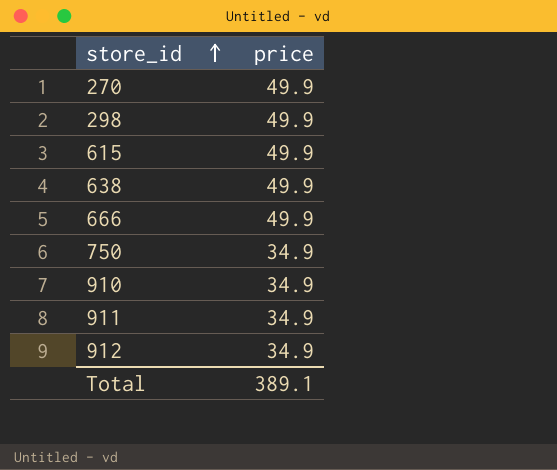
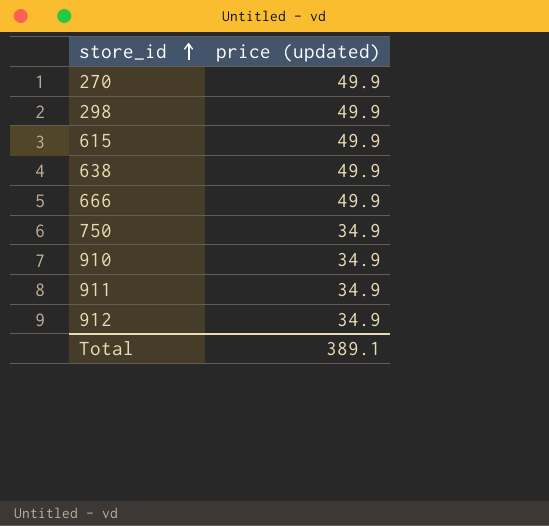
column name: price -> price (updated)

